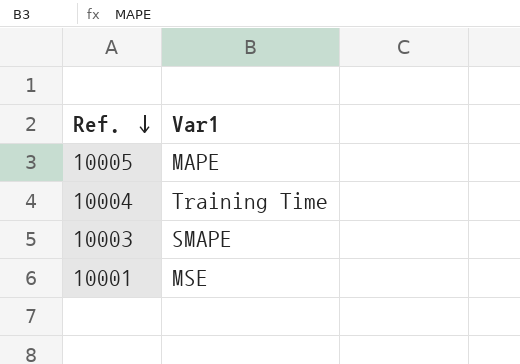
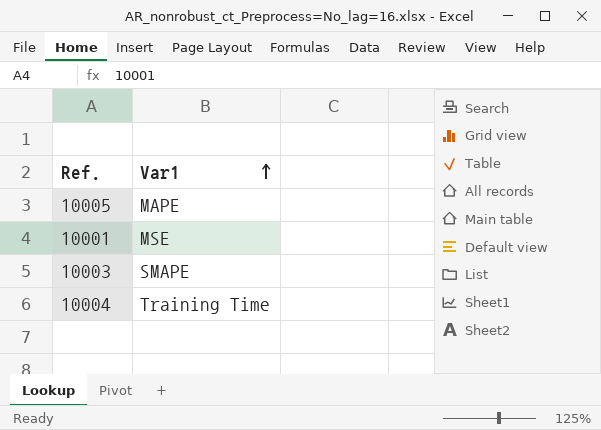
row order: Ref. descending -> Var1 ascending

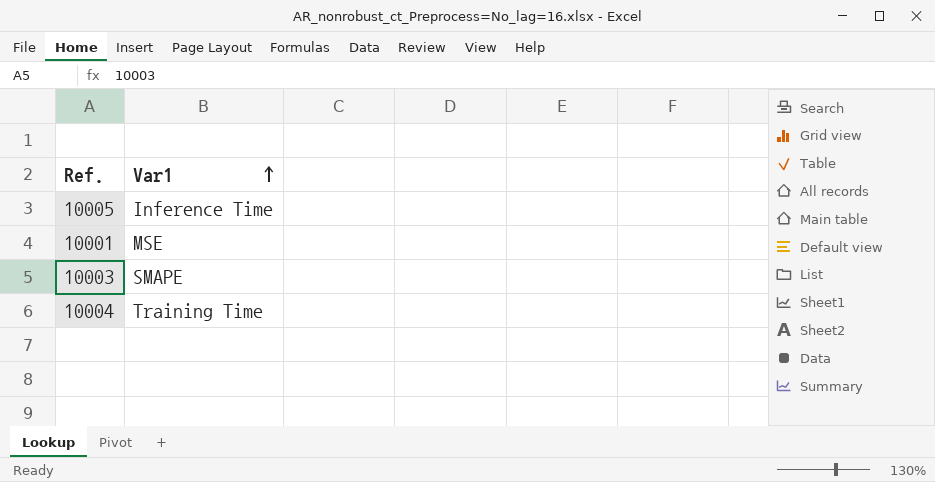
10005 | Var1: MAPE -> Inference Time

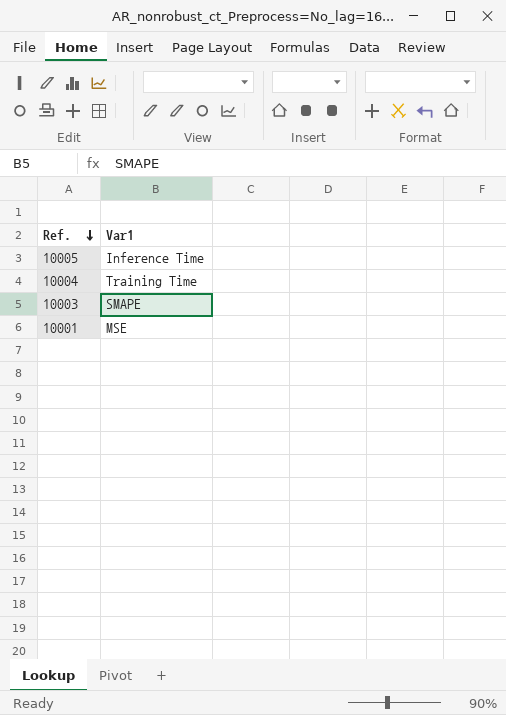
row order: Var1 ascending -> Ref. descending

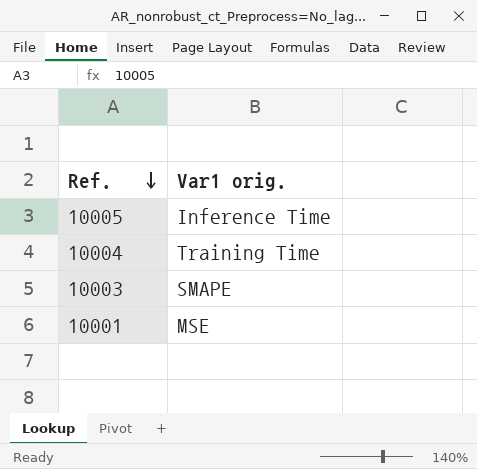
column name: Var1 -> Var1 orig.

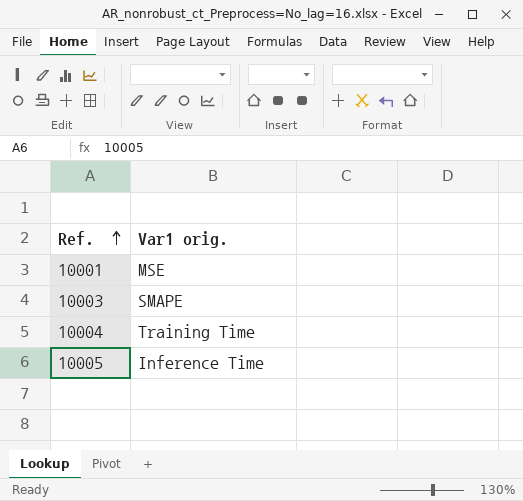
row order: Ref. descending -> Ref. ascending

